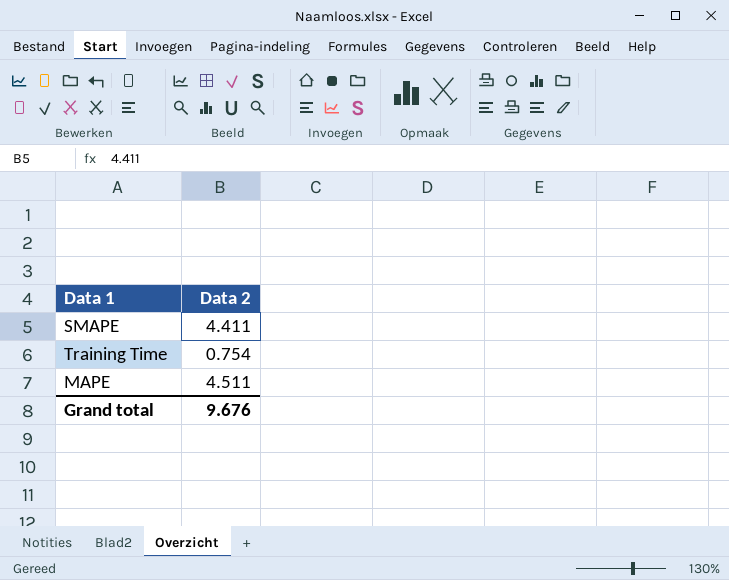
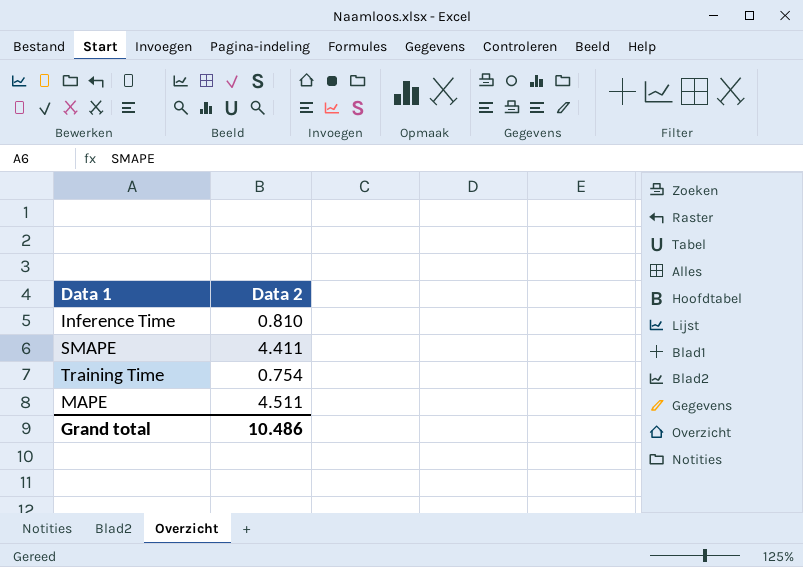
row Inference Time: none -> 0.810
Grand total | Data 2: 9.676 -> 10.486

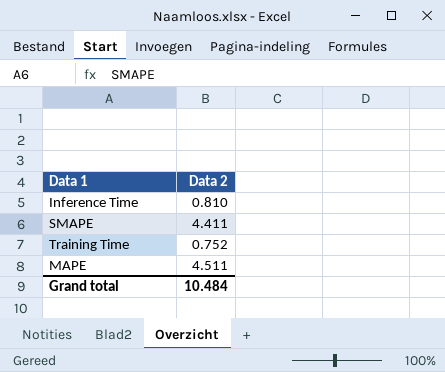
Training Time | Data 2: 0.754 -> 0.752
Grand total | Data 2: 10.486 -> 10.484

